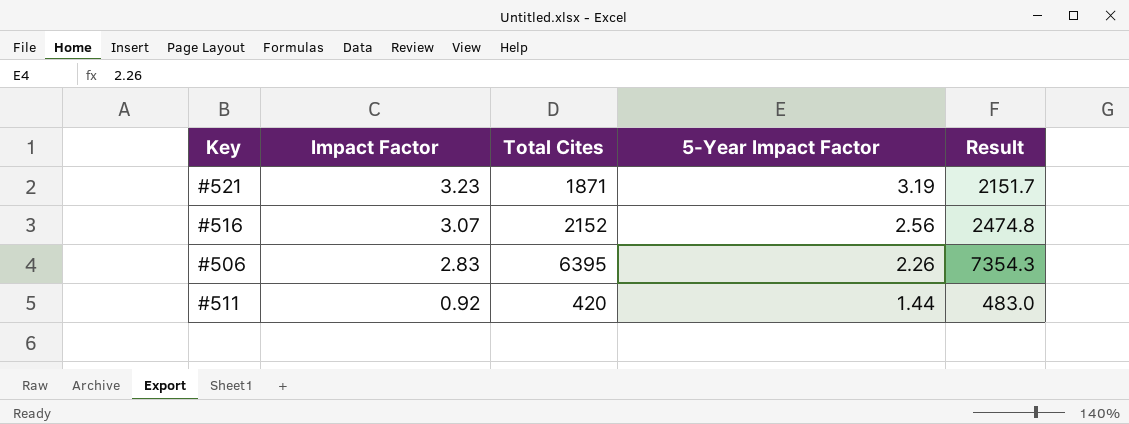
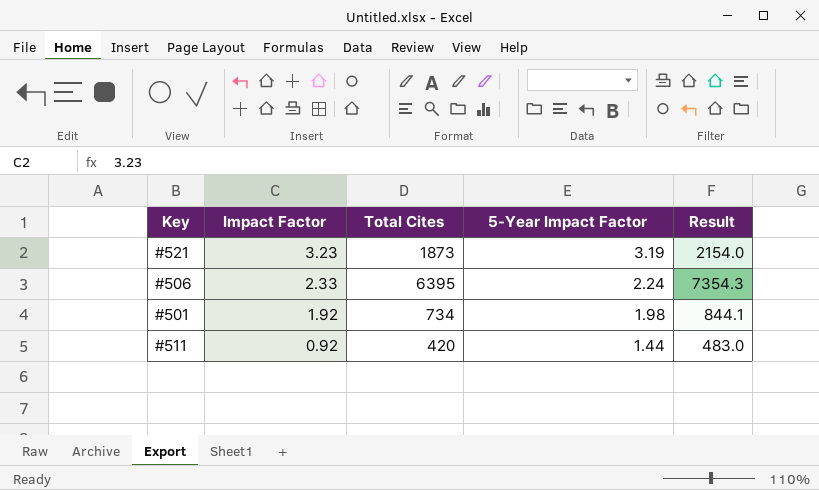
row #516: 3.07 | 2152 | 2.56 | 2474.8 -> none
#521 | Total Cites: 1871 -> 1873
#521 | Result: 2151.7 -> 2154.0
#506 | Impact Factor: 2.83 -> 2.33
#506 | 5-Year Impact Factor: 2.26 -> 2.24
row #501: none -> 1.92 | 734 | 1.98 | 844.1

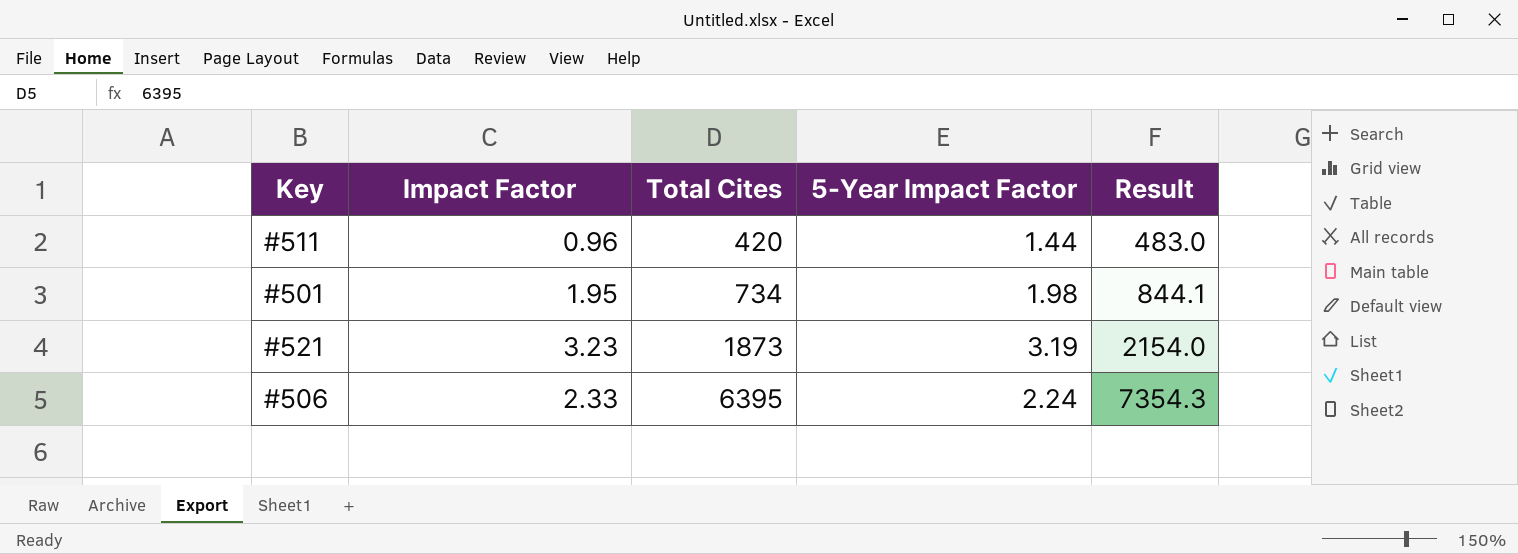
row order: Impact Factor descending -> Total Cites ascending
#511 | Impact Factor: 0.92 -> 0.96
#501 | Impact Factor: 1.92 -> 1.95

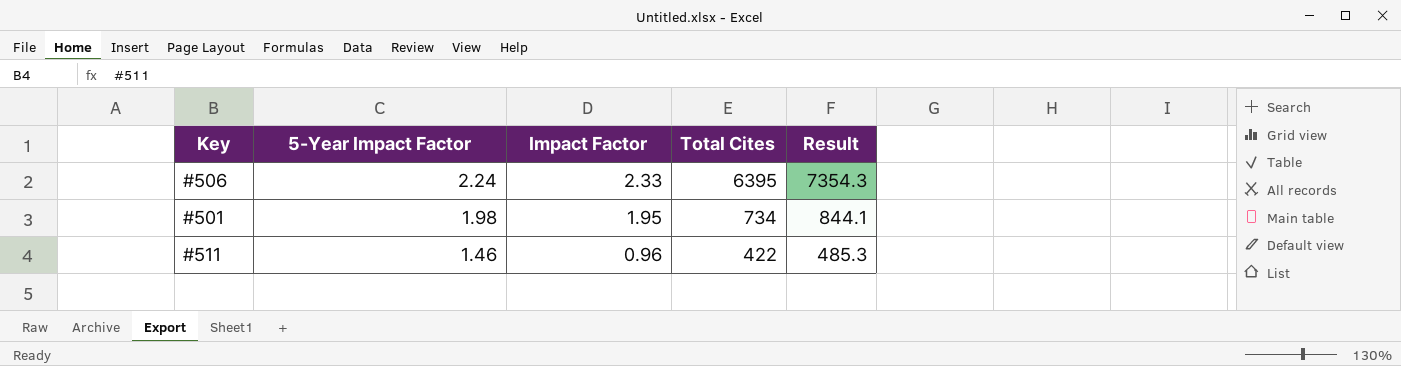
row order: Total Cites ascending -> 5-Year Impact Factor descending
column 5-Year Impact Factor | position: 4 -> 2
row #521: 3.23 | 1873 | 3.19 | 2154.0 -> none
#511 | 5-Year Impact Factor: 1.44 -> 1.46
#511 | Total Cites: 420 -> 422
#511 | Result: 483.0 -> 485.3

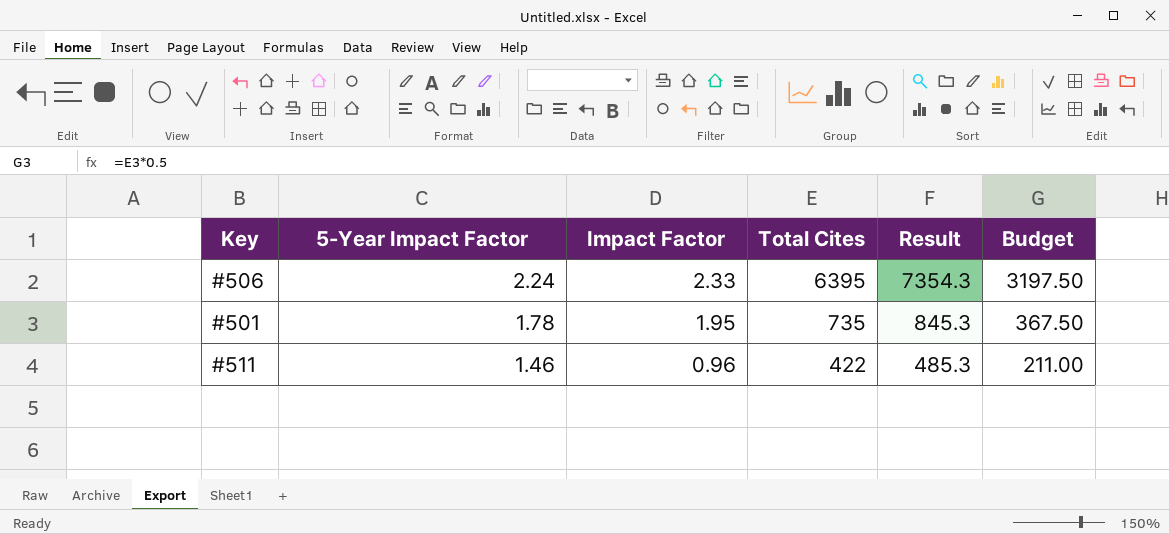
column Budget | formula: none -> [Total Cites] * 0.5
#501 | 5-Year Impact Factor: 1.98 -> 1.78
#501 | Total Cites: 734 -> 735
#501 | Result: 844.1 -> 845.3

